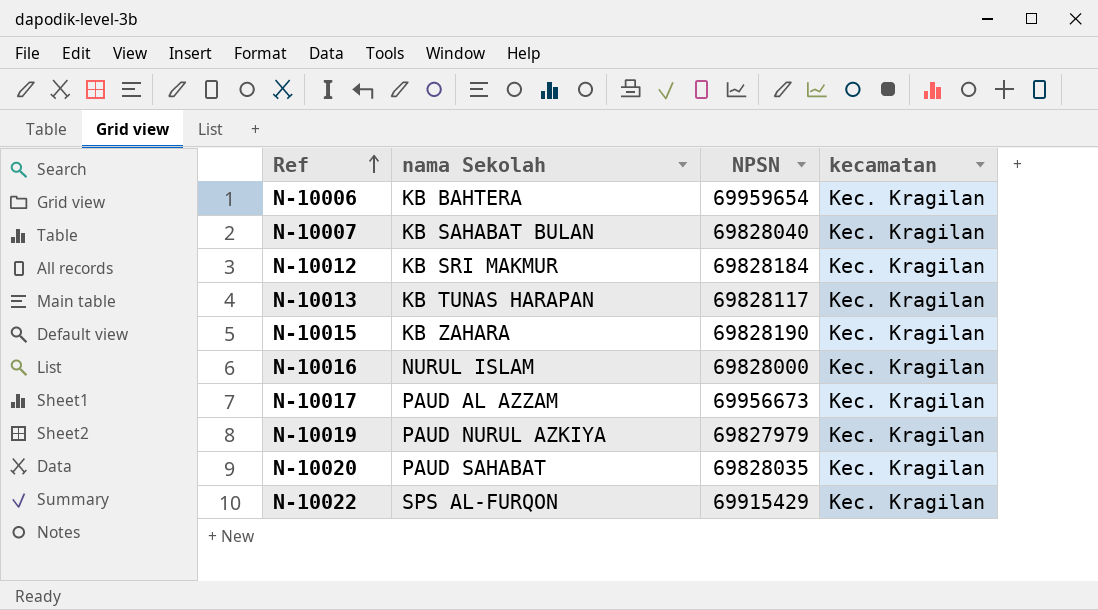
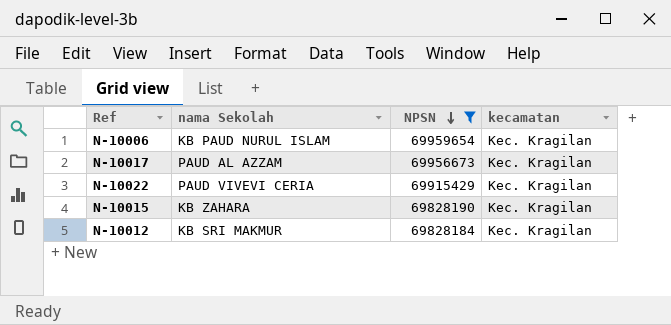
filter: none -> NPSN >= 69828184
row order: Ref ascending -> NPSN descending
N-10006 | nama Sekolah: KB BAHTERA -> KB PAUD NURUL ISLAM
N-10022 | nama Sekolah: SPS AL-FURQON -> PAUD VIVEVI CERIA

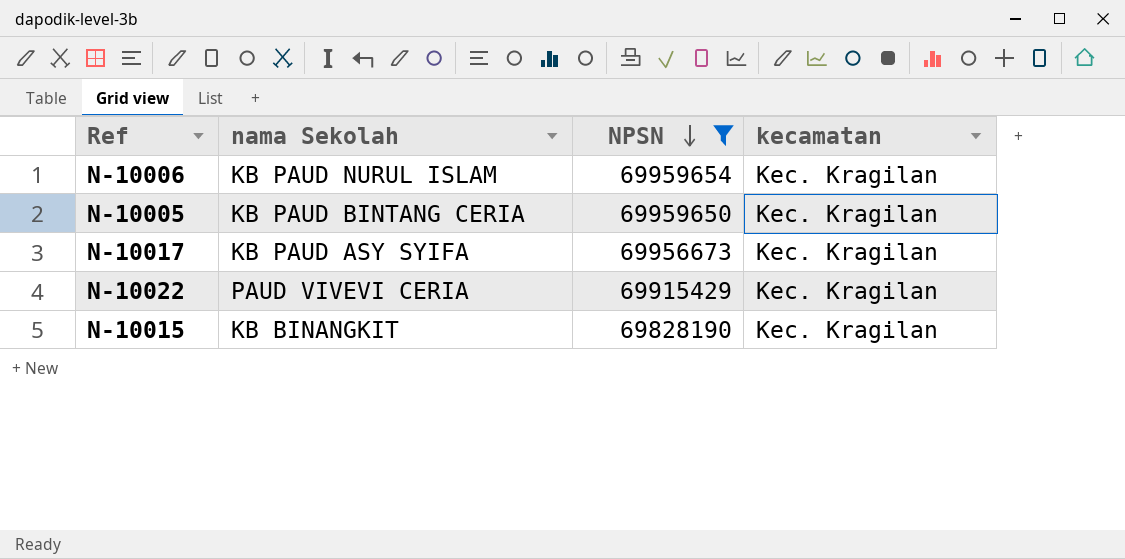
row N-10012: KB SRI MAKMUR | 69828184 | Kec. Kragilan -> none
row N-10005: none -> KB PAUD BINTANG CERIA | 69959650 | Kec. Kragilan
N-10017 | nama Sekolah: PAUD AL AZZAM -> KB PAUD ASY SYIFA
N-10015 | nama Sekolah: KB ZAHARA -> KB BINANGKIT

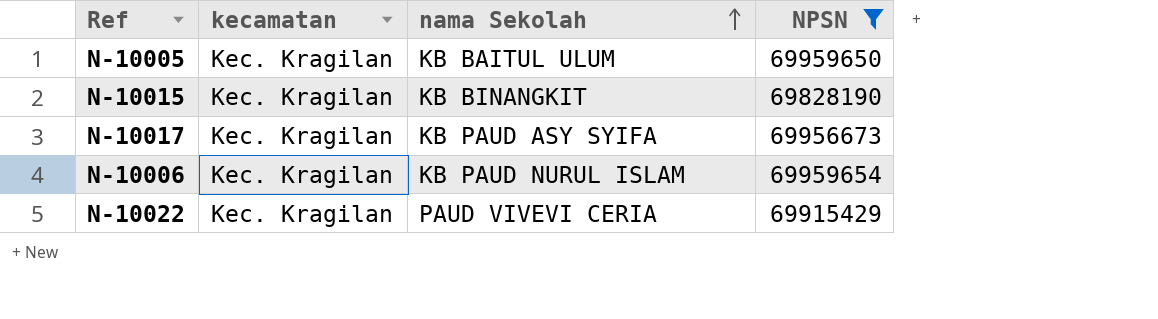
row order: NPSN descending -> nama Sekolah ascending
column kecamatan | position: 4 -> 2
N-10005 | nama Sekolah: KB PAUD BINTANG CERIA -> KB BAITUL ULUM

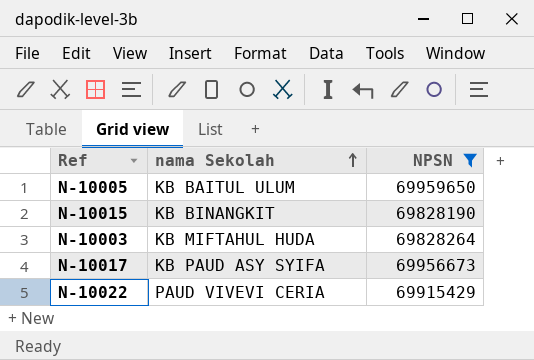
column kecamatan | position: 2 -> none
row N-10006: Kec. Kragilan | KB PAUD NURUL ISLAM | 69959654 -> none
row N-10003: none -> KB MIFTAHUL HUDA | 69828264

